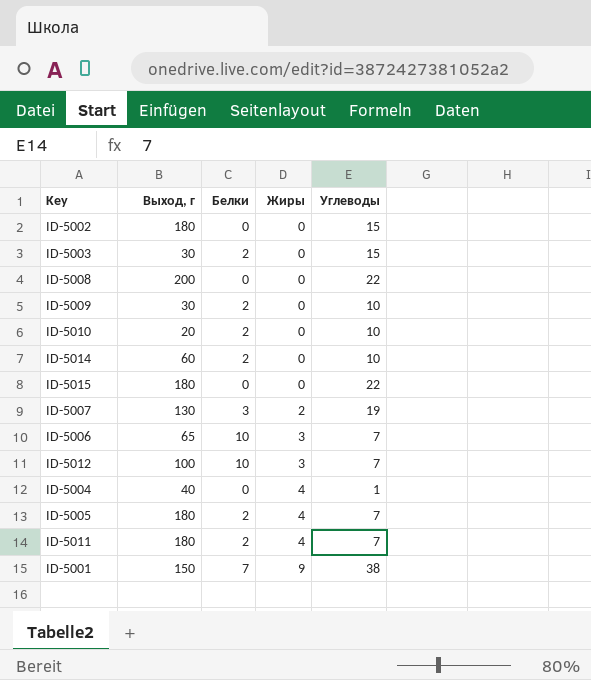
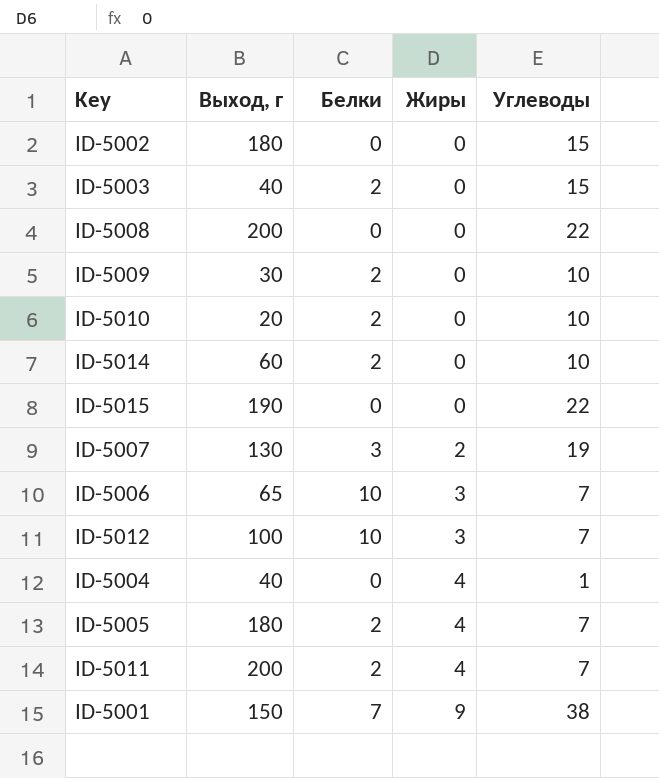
ID-5003 | Выход, г: 30 -> 40
ID-5015 | Выход, г: 180 -> 190
ID-5011 | Выход, г: 180 -> 200

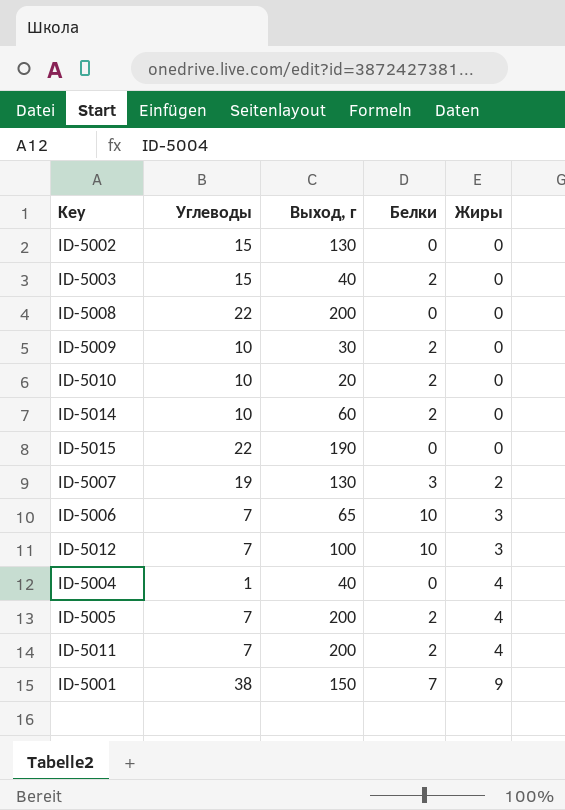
column Углеводы | position: 5 -> 2
ID-5002 | Выход, г: 180 -> 130
ID-5005 | Выход, г: 180 -> 200

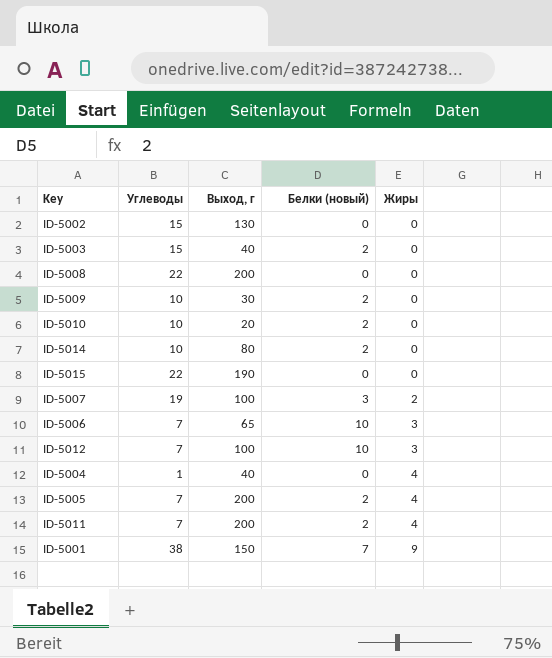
column name: Белки -> Белки (новый)
ID-5014 | Выход, г: 60 -> 80
ID-5007 | Выход, г: 130 -> 100

